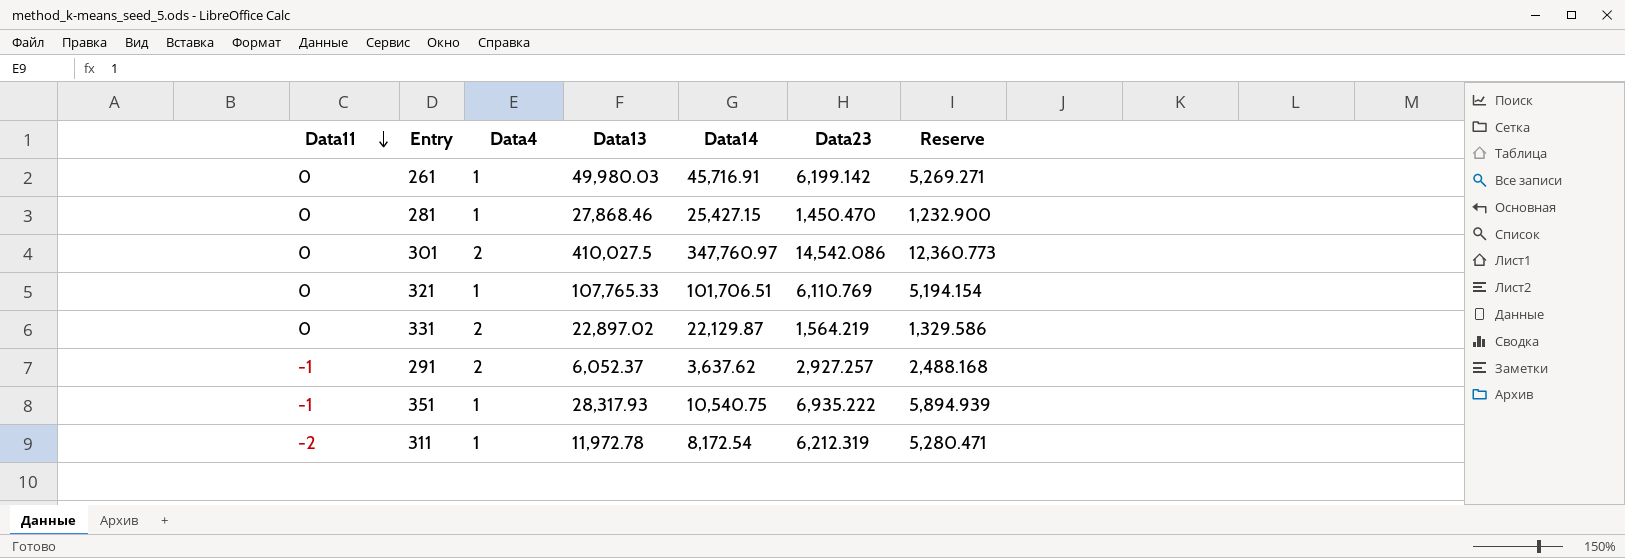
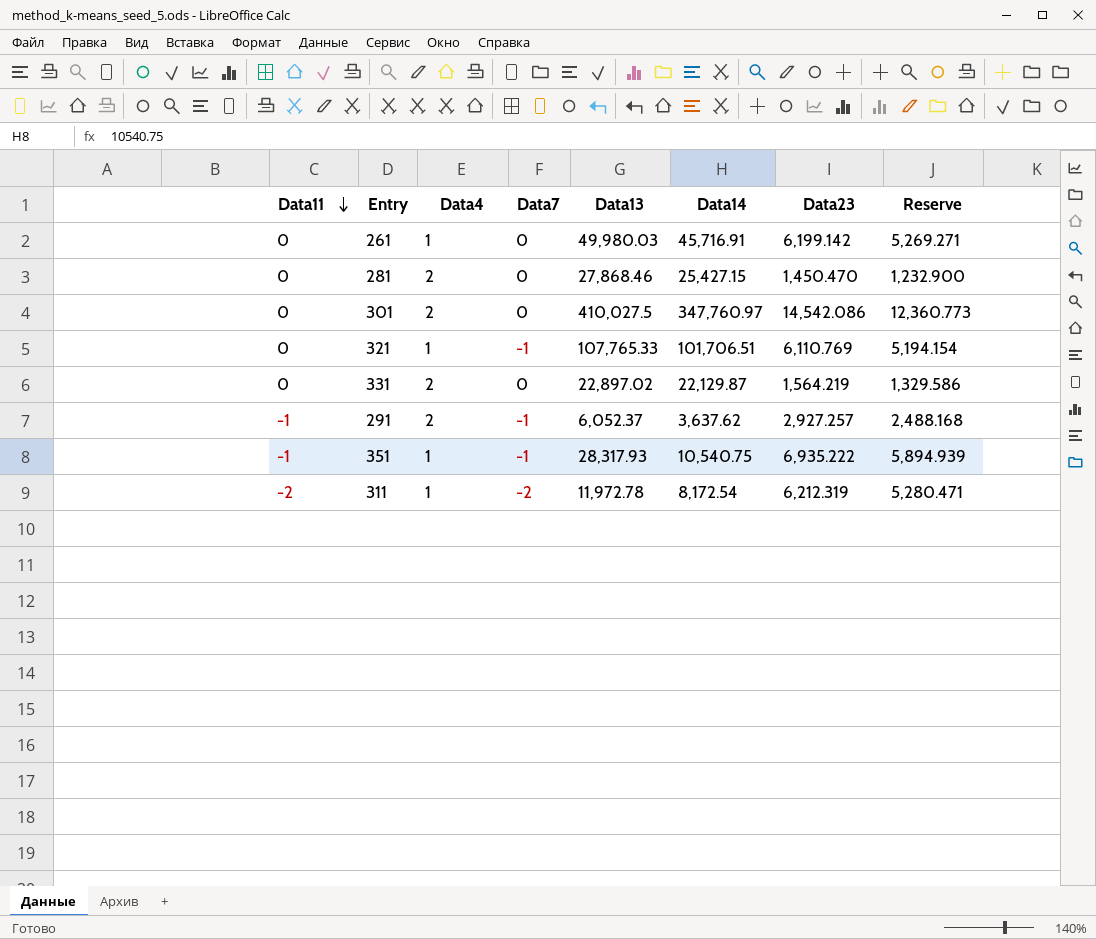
column Data7 | position: none -> 4
281 | Data4: 1 -> 2

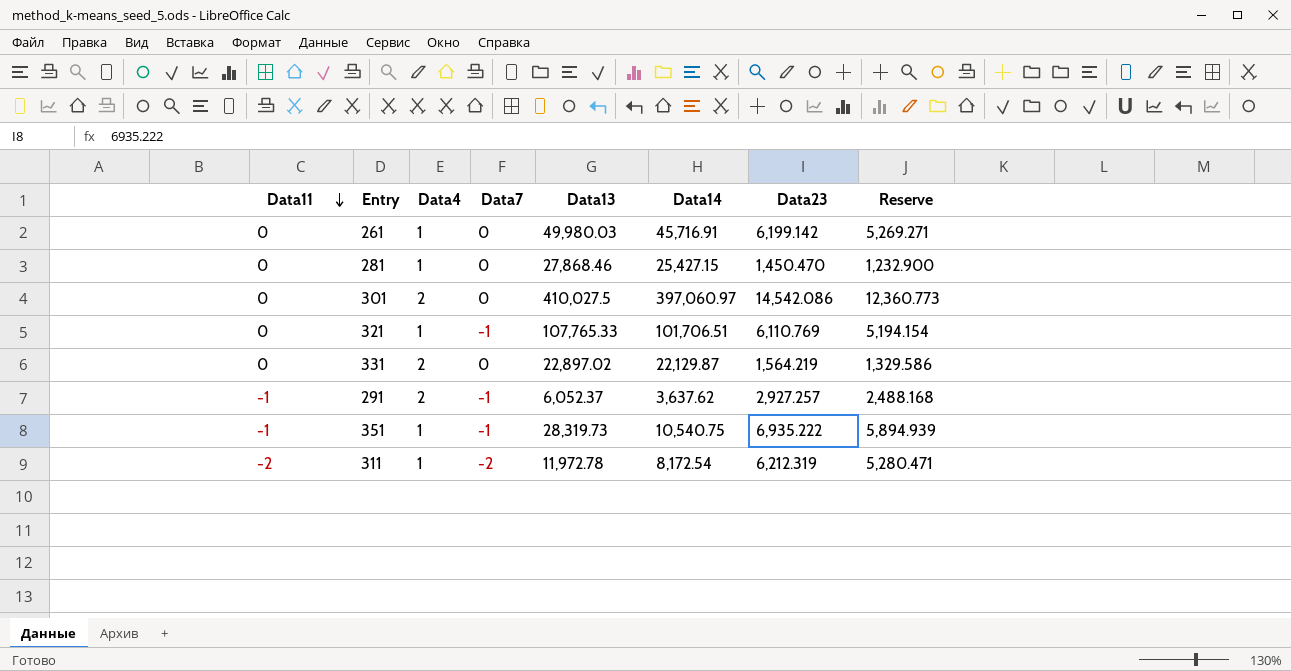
281 | Data4: 2 -> 1
301 | Data14: 347,760.97 -> 397,060.97
351 | Data13: 28,317.93 -> 28,319.73

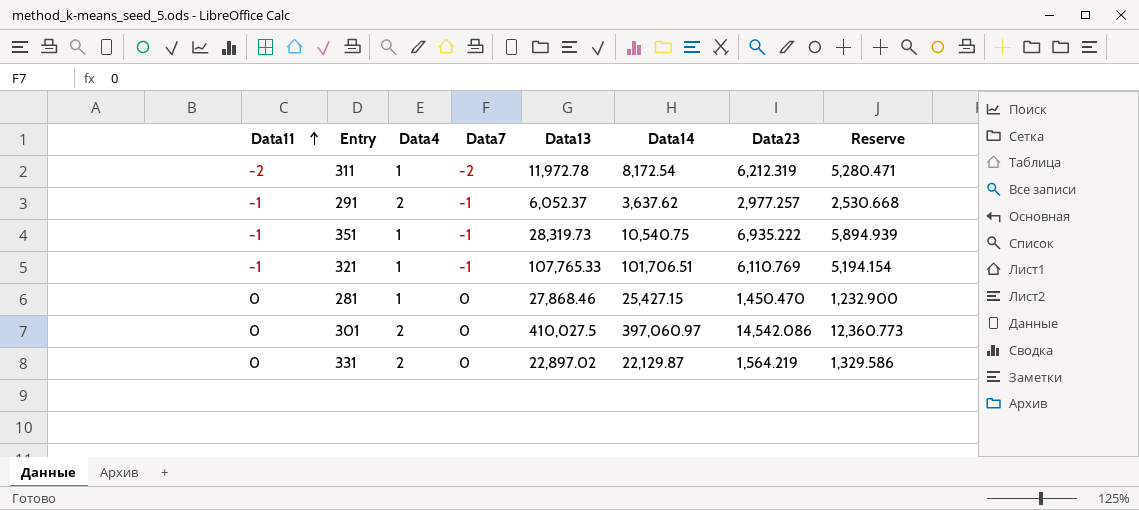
row order: Data11 descending -> Data11 ascending
row 261: 0 | 1 | 0 | 49,980.03 | 45,716.91 | 6,199.142 | 5,269.271 -> none
291 | Data23: 2,927.257 -> 2,977.257
291 | Reserve: 2,488.168 -> 2,530.668
321 | Data11: 0 -> -1

